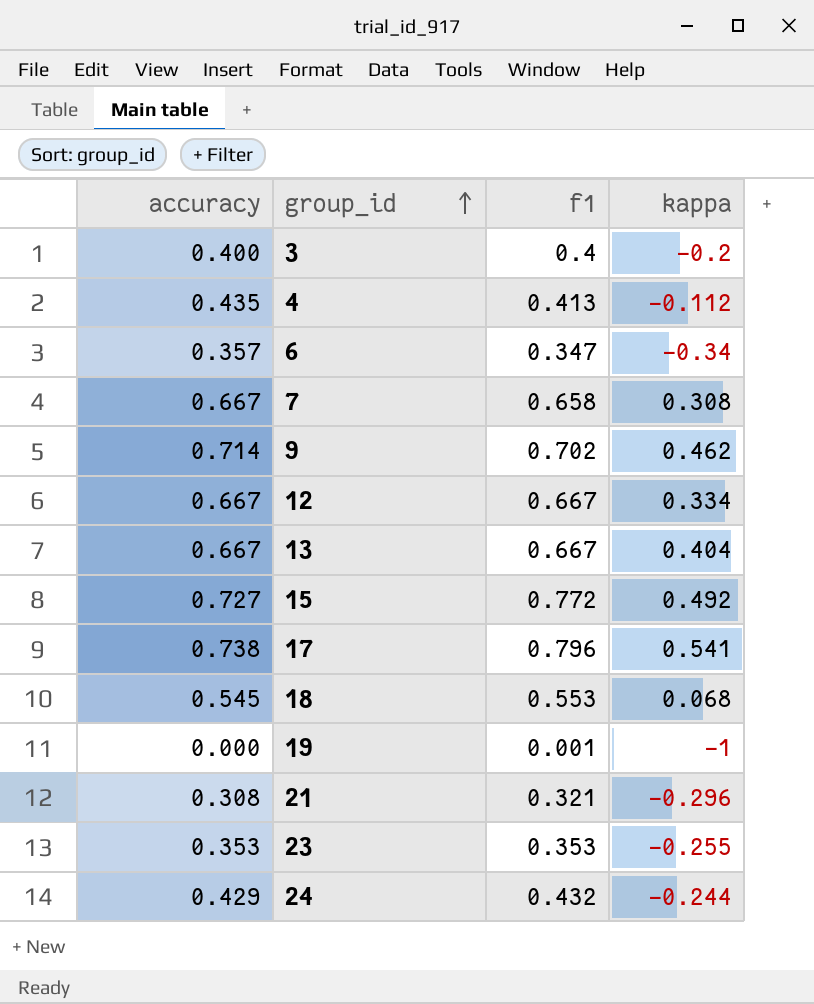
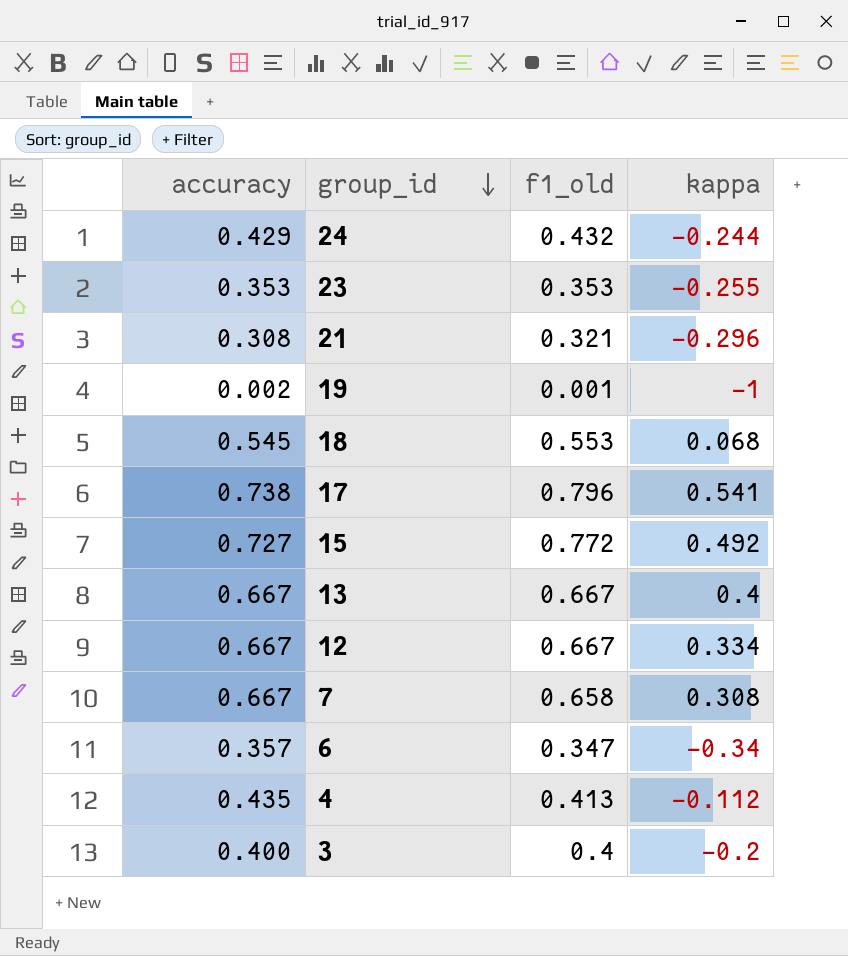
row order: group_id ascending -> group_id descending
column name: f1 -> f1_old
row 9: 0.714 | 0.702 | 0.462 -> none
19 | accuracy: 0.000 -> 0.002
13 | kappa: 0.404 -> 0.4

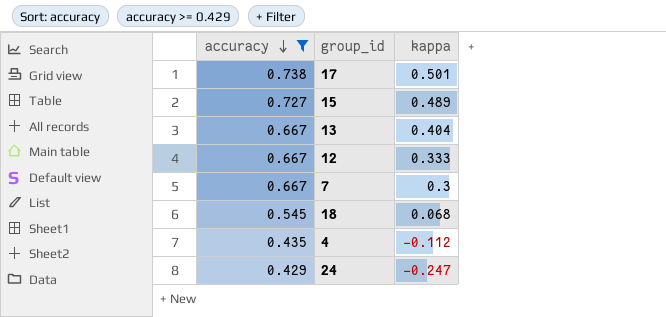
filter: none -> accuracy >= 0.429
row order: group_id descending -> accuracy descending
column f1_old | position: 3 -> none
17 | kappa: 0.541 -> 0.501
15 | kappa: 0.492 -> 0.489
13 | kappa: 0.4 -> 0.404
12 | kappa: 0.334 -> 0.333
7 | kappa: 0.308 -> 0.3
24 | kappa: -0.244 -> -0.247

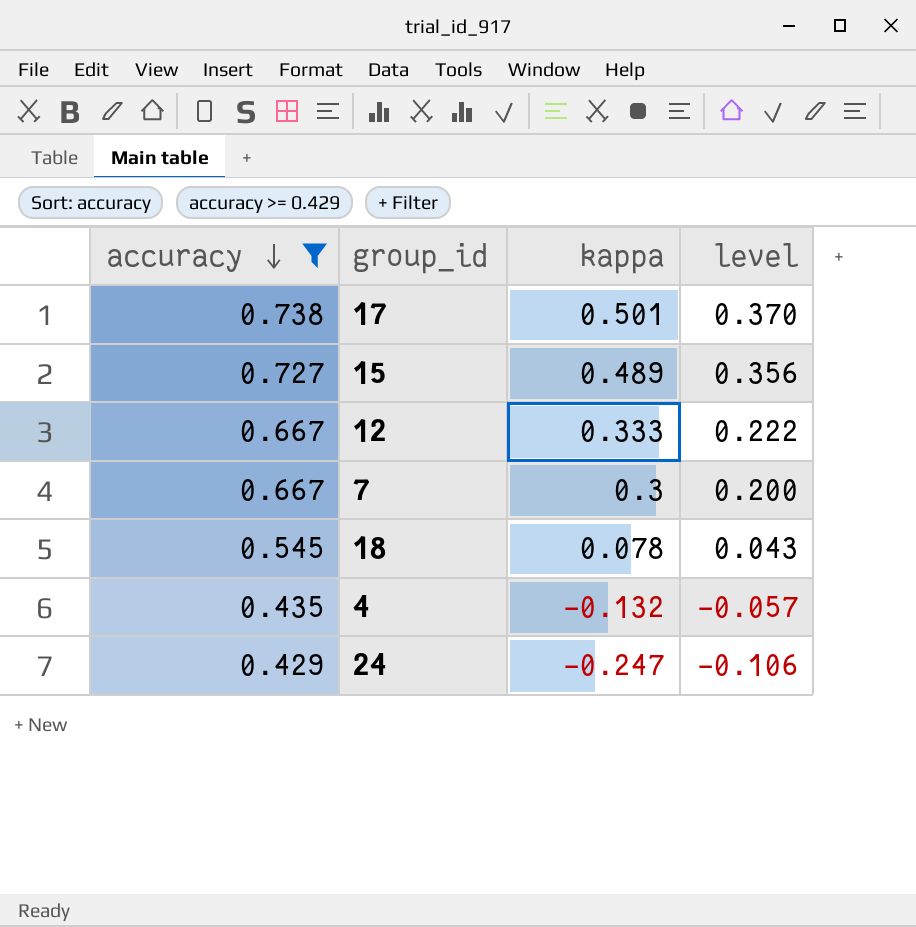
column level | formula: none -> [accuracy] * [kappa]
row 13: 0.667 | 0.404 -> none
18 | kappa: 0.068 -> 0.078
4 | kappa: -0.112 -> -0.132

